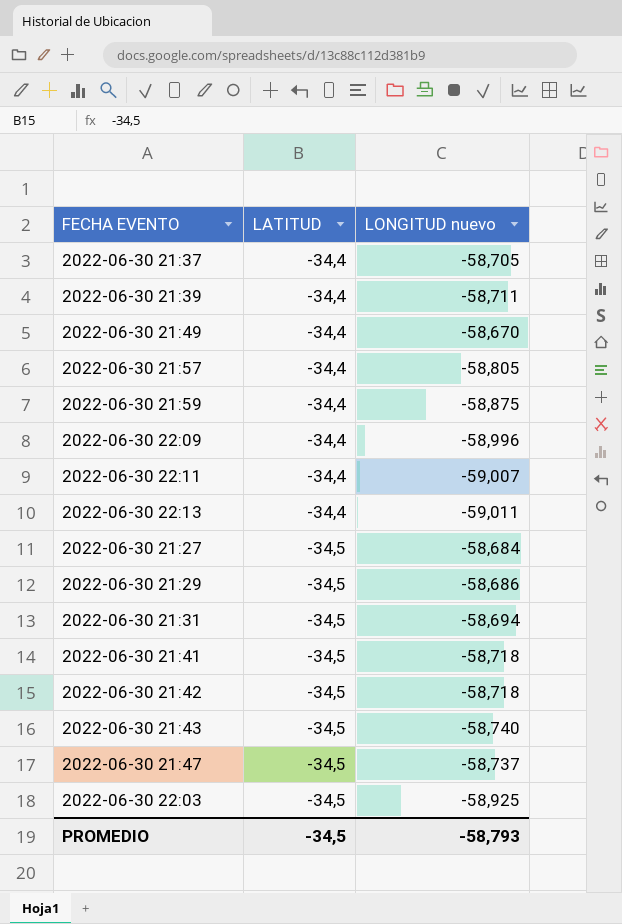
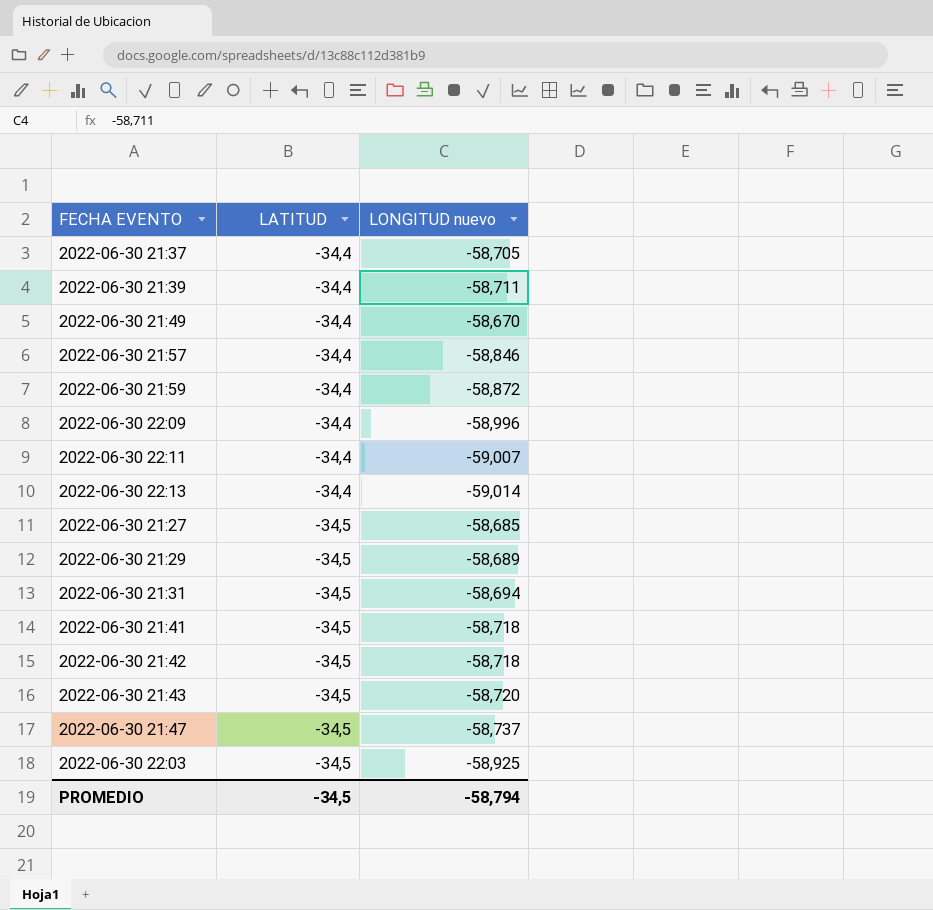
2022-06-30 21:57 | LONGITUD nuevo: -58,805 -> -58,846
2022-06-30 21:59 | LONGITUD nuevo: -58,875 -> -58,872
2022-06-30 22:13 | LONGITUD nuevo: -59,011 -> -59,014
2022-06-30 21:27 | LONGITUD nuevo: -58,684 -> -58,685
2022-06-30 21:29 | LONGITUD nuevo: -58,686 -> -58,689
2022-06-30 21:43 | LONGITUD nuevo: -58,740 -> -58,720
PROMEDIO | LONGITUD nuevo: -58,793 -> -58,794

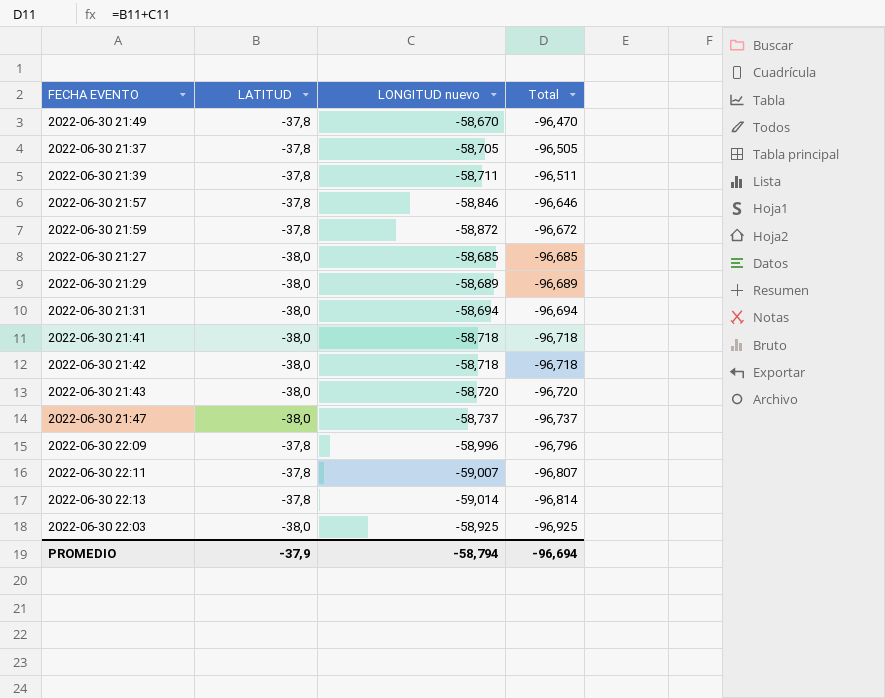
row order: LATITUD descending -> Total descending
column Total | formula: none -> [LATITUD] + [LONGITUD nuevo]
2022-06-30 21:49 | LATITUD: -34,4 -> -37,8
2022-06-30 21:37 | LATITUD: -34,4 -> -37,8
2022-06-30 21:39 | LATITUD: -34,4 -> -37,8
2022-06-30 21:57 | LATITUD: -34,4 -> -37,8
2022-06-30 21:59 | LATITUD: -34,4 -> -37,8
2022-06-30 21:27 | LATITUD: -34,5 -> -38,0
2022-06-30 21:29 | LATITUD: -34,5 -> -38,0
2022-06-30 21:31 | LATITUD: -34,5 -> -38,0
2022-06-30 21:41 | LATITUD: -34,5 -> -38,0
2022-06-30 21:42 | LATITUD: -34,5 -> -38,0
2022-06-30 21:43 | LATITUD: -34,5 -> -38,0
2022-06-30 21:47 | LATITUD: -34,5 -> -38,0
2022-06-30 22:09 | LATITUD: -34,4 -> -37,8
2022-06-30 22:11 | LATITUD: -34,4 -> -37,8
2022-06-30 22:13 | LATITUD: -34,4 -> -37,8
2022-06-30 22:03 | LATITUD: -34,5 -> -38,0
PROMEDIO | LATITUD: -34,5 -> -37,9

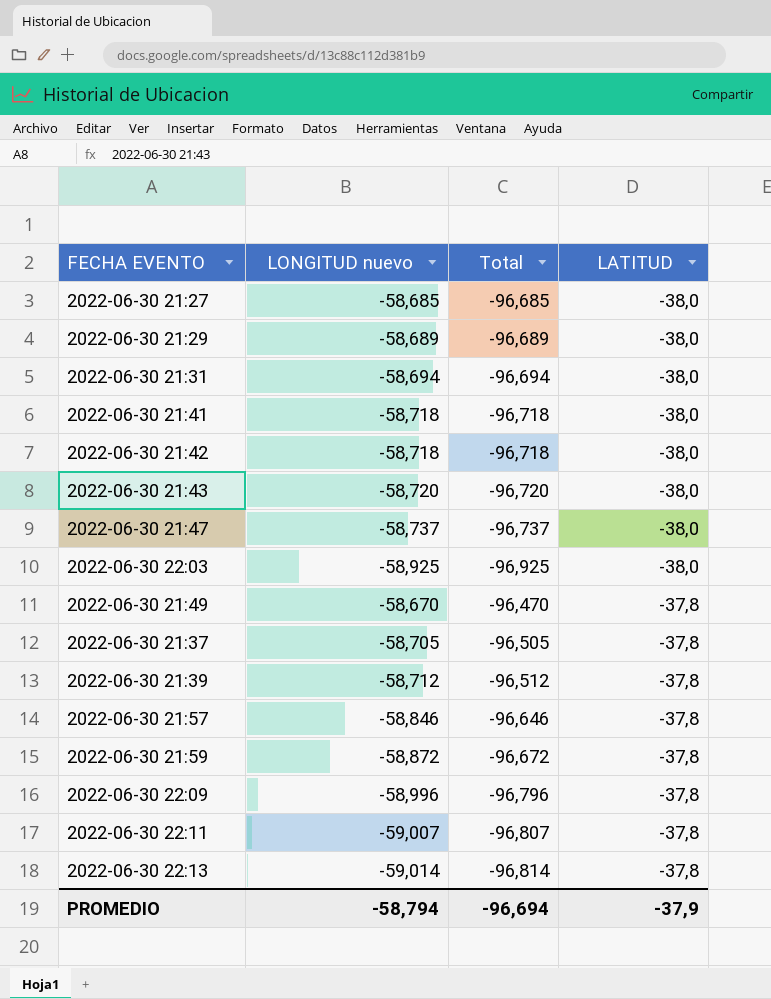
row order: Total descending -> LATITUD ascending
column LATITUD | position: 2 -> 4
2022-06-30 21:39 | LONGITUD nuevo: -58,711 -> -58,712
2022-06-30 21:39 | Total: -96,511 -> -96,512

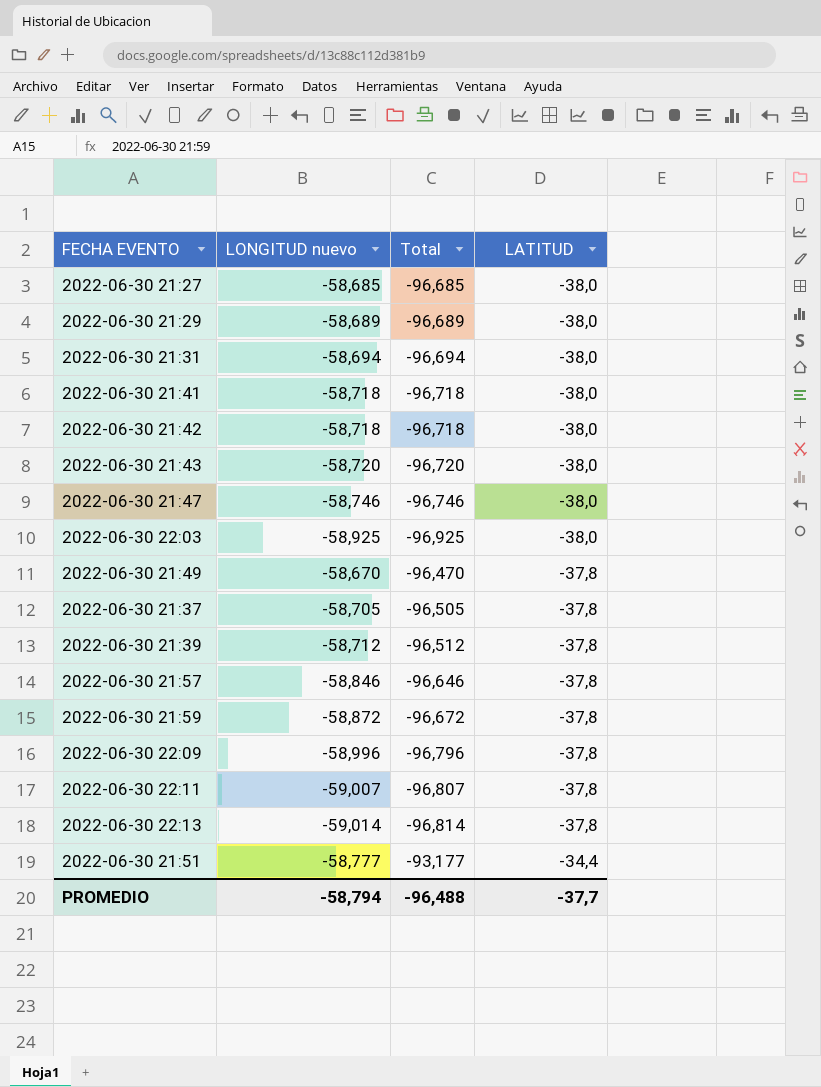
2022-06-30 21:47 | LONGITUD nuevo: -58,737 -> -58,746
2022-06-30 21:47 | Total: -96,737 -> -96,746
row 2022-06-30 21:51: none -> -58,777 | -93,177 | -34,4
PROMEDIO | Total: -96,694 -> -96,488
PROMEDIO | LATITUD: -37,9 -> -37,7

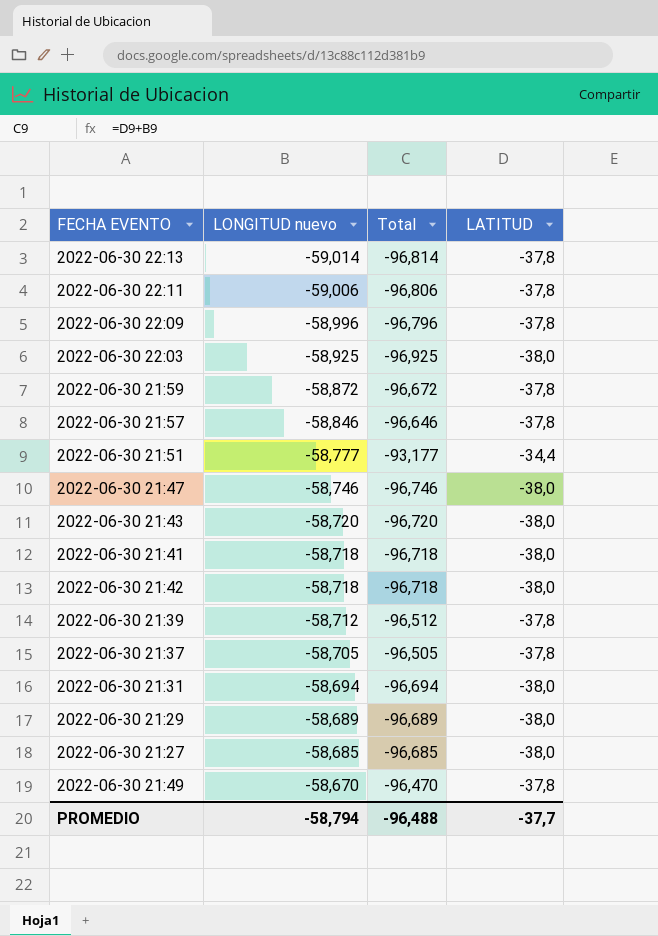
row order: LATITUD ascending -> LONGITUD nuevo ascending
2022-06-30 22:11 | LONGITUD nuevo: -59,007 -> -59,006
2022-06-30 22:11 | Total: -96,807 -> -96,806

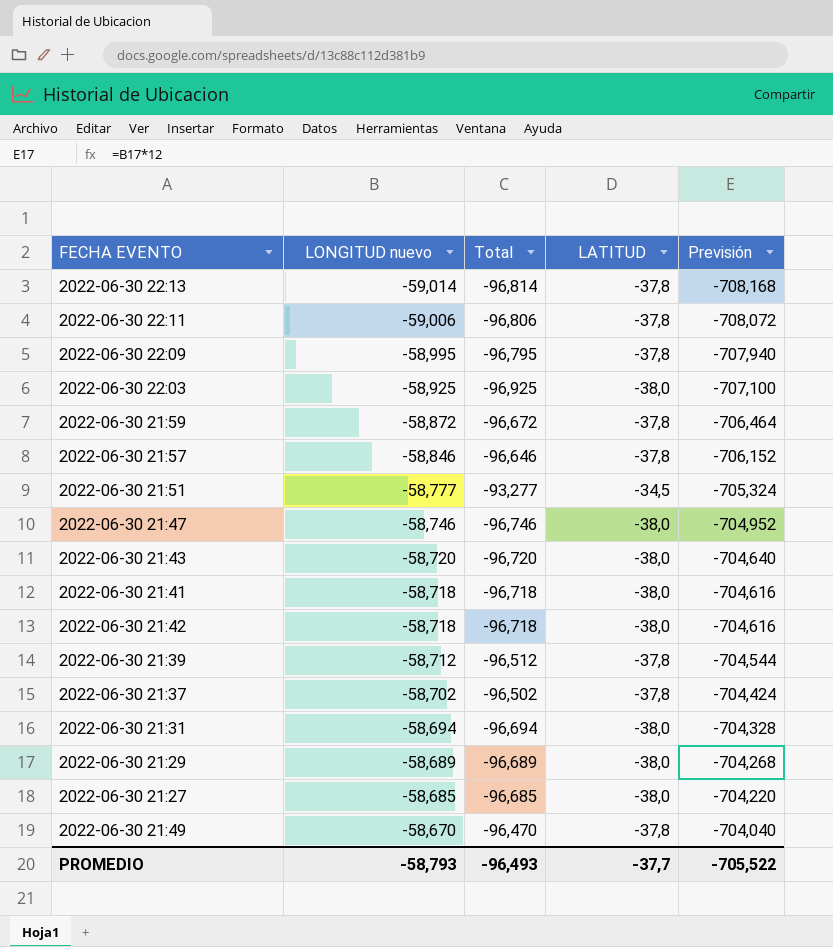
column Previsión | formula: none -> [LONGITUD nuevo] * 12
2022-06-30 22:09 | LONGITUD nuevo: -58,996 -> -58,995
2022-06-30 22:09 | Total: -96,796 -> -96,795
2022-06-30 21:51 | Total: -93,177 -> -93,277
2022-06-30 21:51 | LATITUD: -34,4 -> -34,5
2022-06-30 21:37 | LONGITUD nuevo: -58,705 -> -58,702
2022-06-30 21:37 | Total: -96,505 -> -96,502
PROMEDIO | LONGITUD nuevo: -58,794 -> -58,793
PROMEDIO | Total: -96,488 -> -96,493

